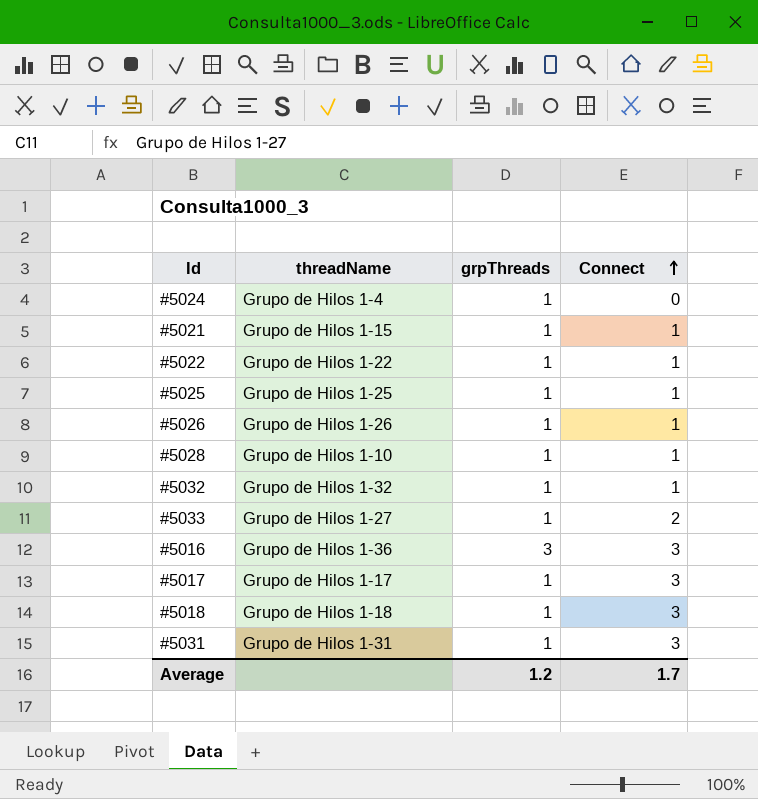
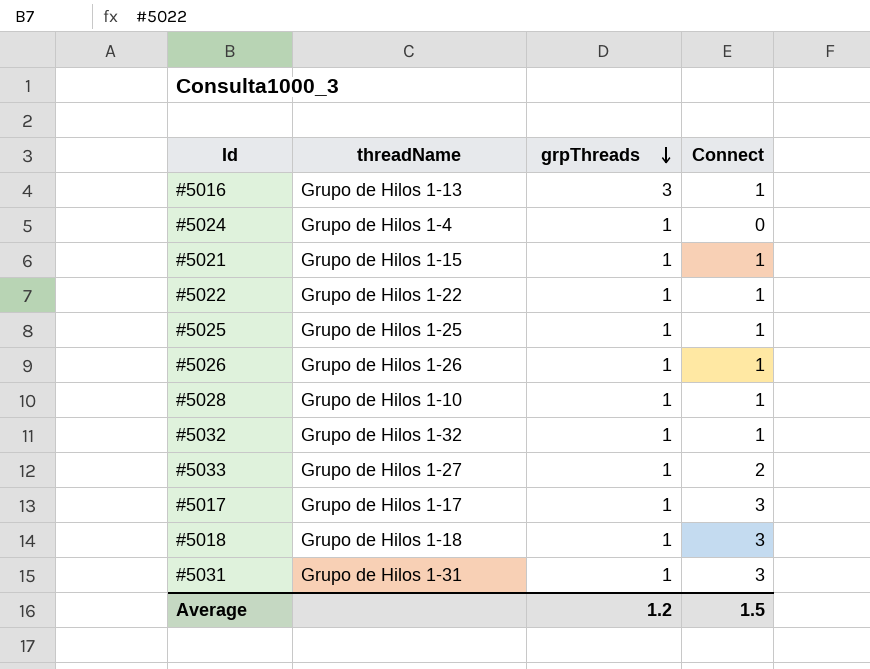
row order: Connect ascending -> grpThreads descending
#5016 | threadName: Grupo de Hilos 1-36 -> Grupo de Hilos 1-13
#5016 | Connect: 3 -> 1
Average | Connect: 1.7 -> 1.5

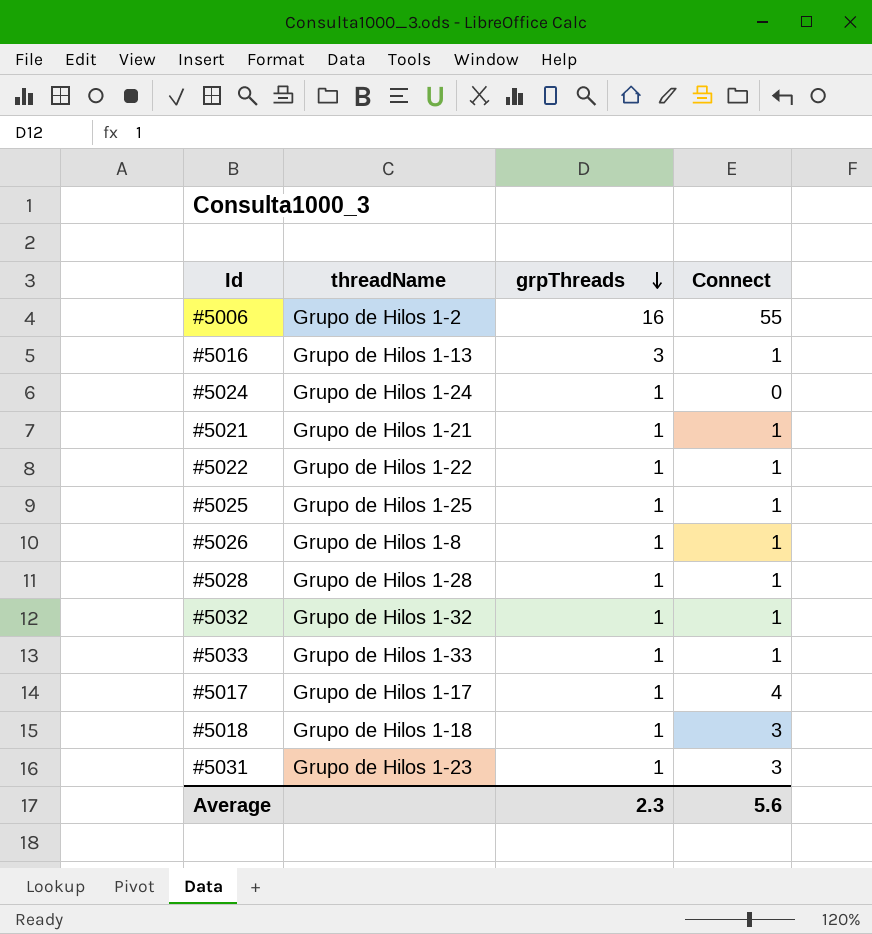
row #5006: none -> Grupo de Hilos 1-2 | 16 | 55
#5024 | threadName: Grupo de Hilos 1-4 -> Grupo de Hilos 1-24
#5021 | threadName: Grupo de Hilos 1-15 -> Grupo de Hilos 1-21
#5026 | threadName: Grupo de Hilos 1-26 -> Grupo de Hilos 1-8
#5028 | threadName: Grupo de Hilos 1-10 -> Grupo de Hilos 1-28
#5033 | threadName: Grupo de Hilos 1-27 -> Grupo de Hilos 1-33
#5033 | Connect: 2 -> 1
#5017 | Connect: 3 -> 4
#5031 | threadName: Grupo de Hilos 1-31 -> Grupo de Hilos 1-23
Average | grpThreads: 1.2 -> 2.3
Average | Connect: 1.5 -> 5.6

